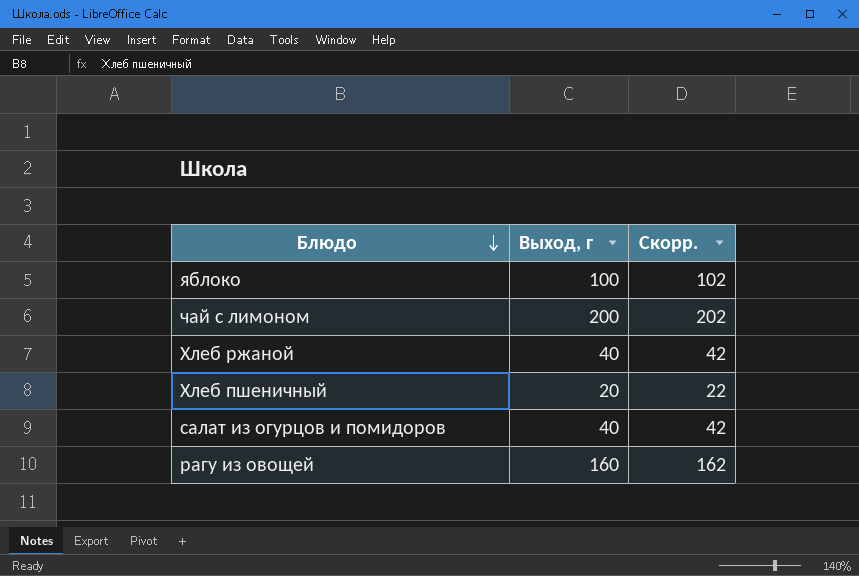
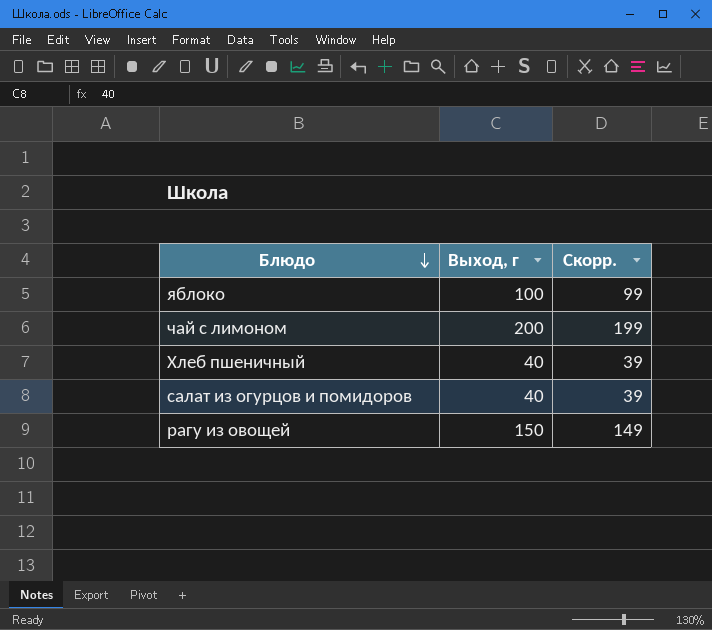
column Скорр. | formula: [Выход, г] + 2 -> [Выход, г] - 1
row Хлеб ржаной: 40 | 42 -> none
Хлеб пшеничный | Выход, г: 20 -> 40
рагу из овощей | Выход, г: 160 -> 150

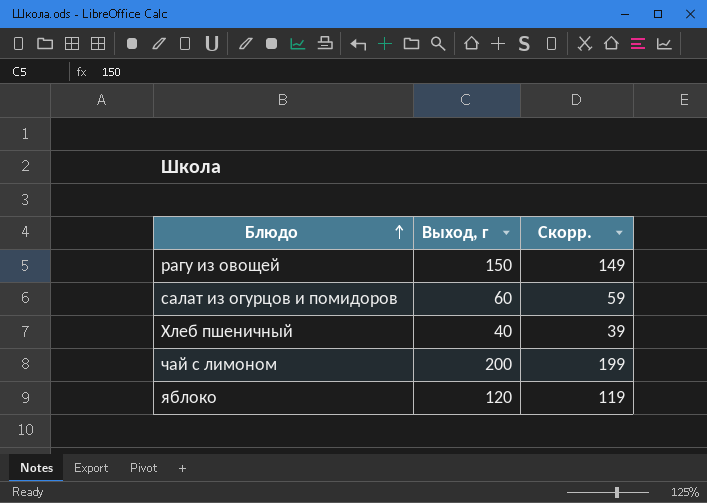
row order: Блюдо descending -> Блюдо ascending
салат из огурцов и помидоров | Выход, г: 40 -> 60
салат из огурцов и помидоров | Скорр.: 39 -> 59
яблоко | Выход, г: 100 -> 120
яблоко | Скорр.: 99 -> 119

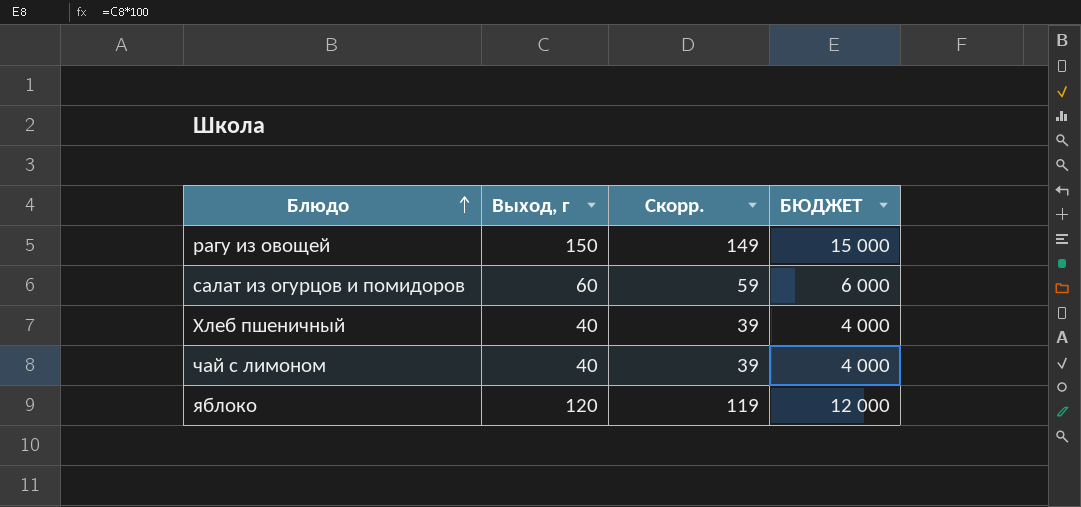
column БЮДЖЕТ | formula: none -> [Выход, г] * 100
чай с лимоном | Выход, г: 200 -> 40
чай с лимоном | Скорр.: 199 -> 39

